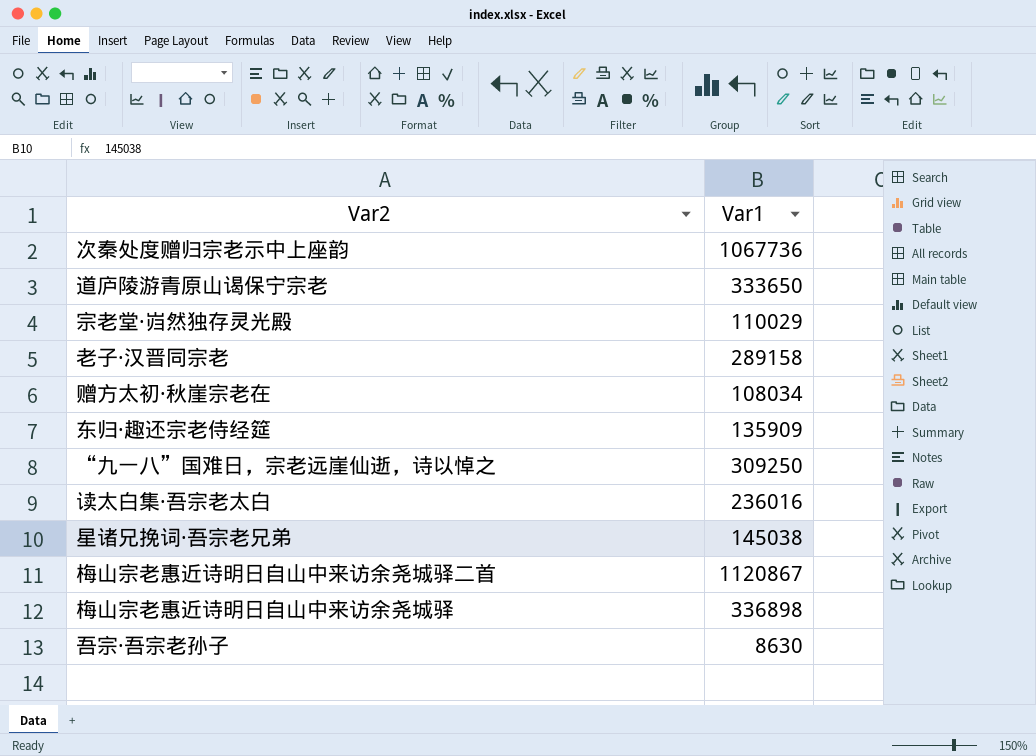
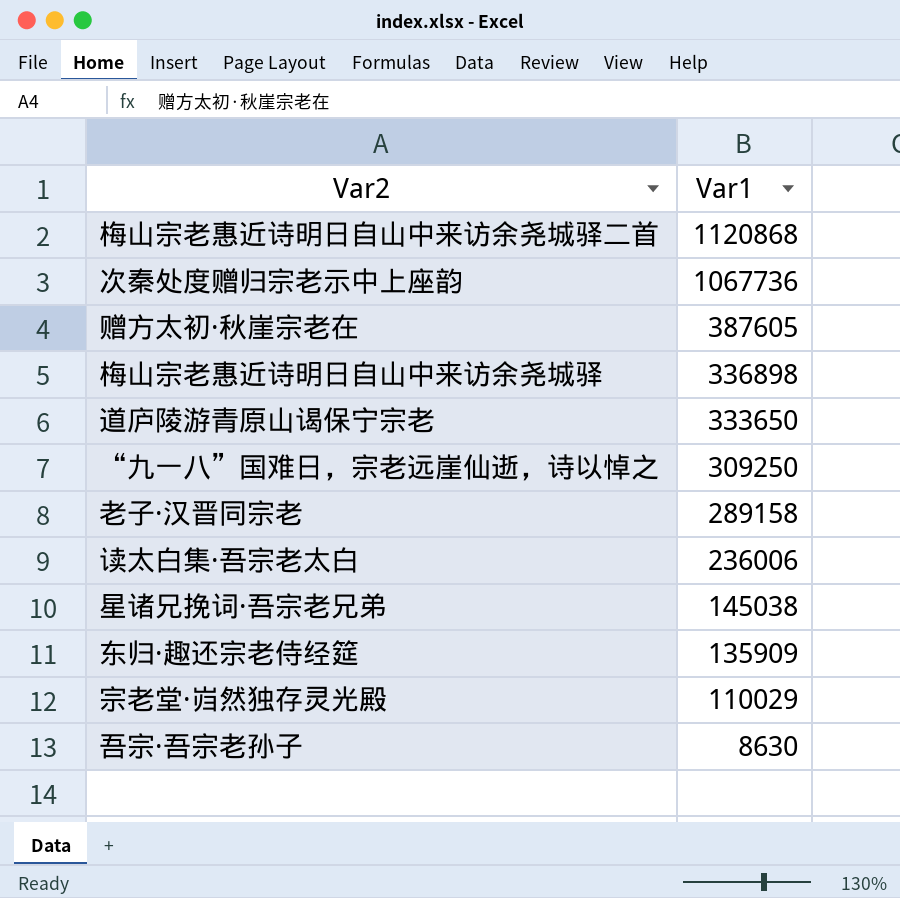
row order: none -> Var1 descending
梅山宗老惠近诗明日自山中来访余尧城驿二首 | Var1: 1120867 -> 1120868
赠方太初·秋崖宗老在 | Var1: 108034 -> 387605
读太白集·吾宗老太白 | Var1: 236016 -> 236006

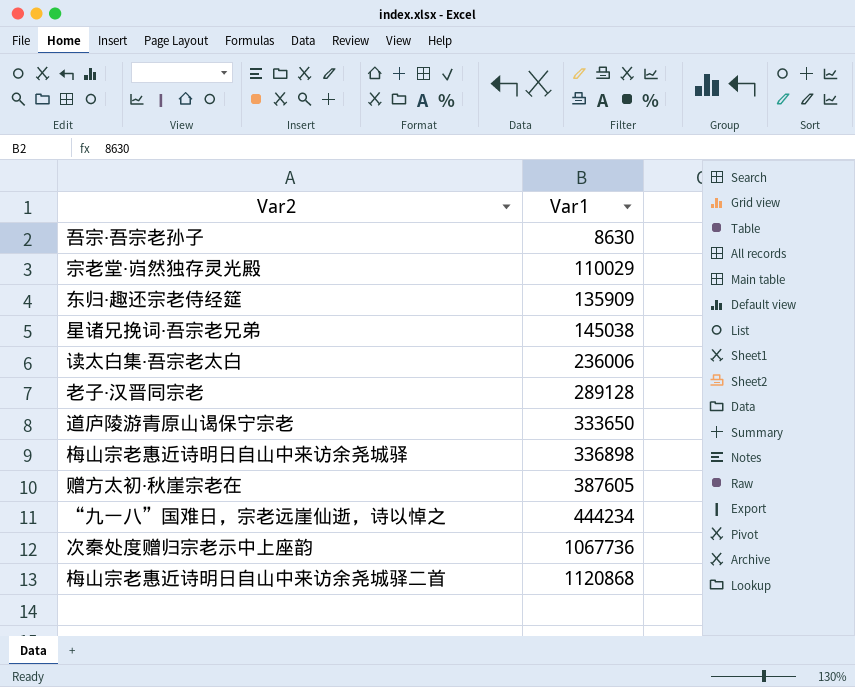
row order: Var1 descending -> Var1 ascending
老子·汉晋同宗老 | Var1: 289158 -> 289128
“九一八”国难日，宗老远崖仙逝，诗以悼之 | Var1: 309250 -> 444234

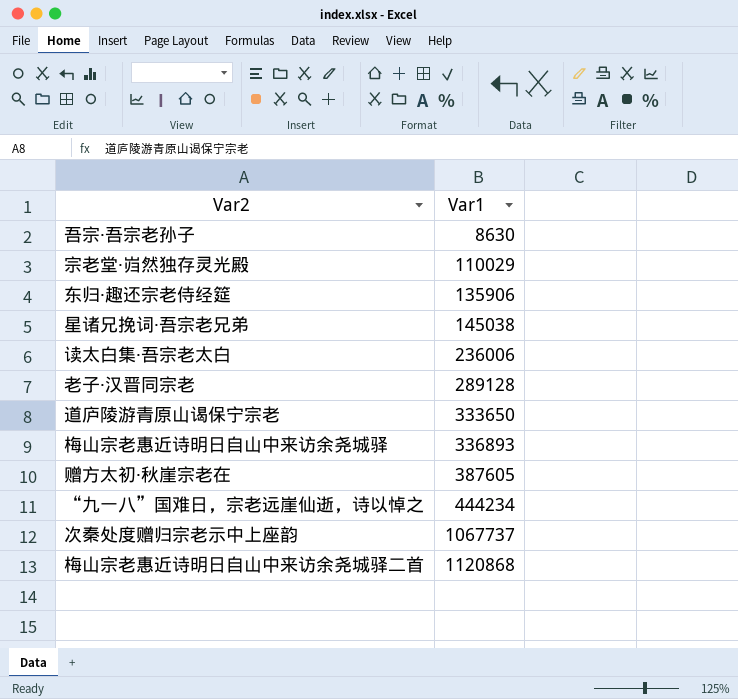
东归·趣还宗老侍经筵 | Var1: 135909 -> 135906
梅山宗老惠近诗明日自山中来访余尧城驿 | Var1: 336898 -> 336893
次秦处度赠归宗老示中上座韵 | Var1: 1067736 -> 1067737

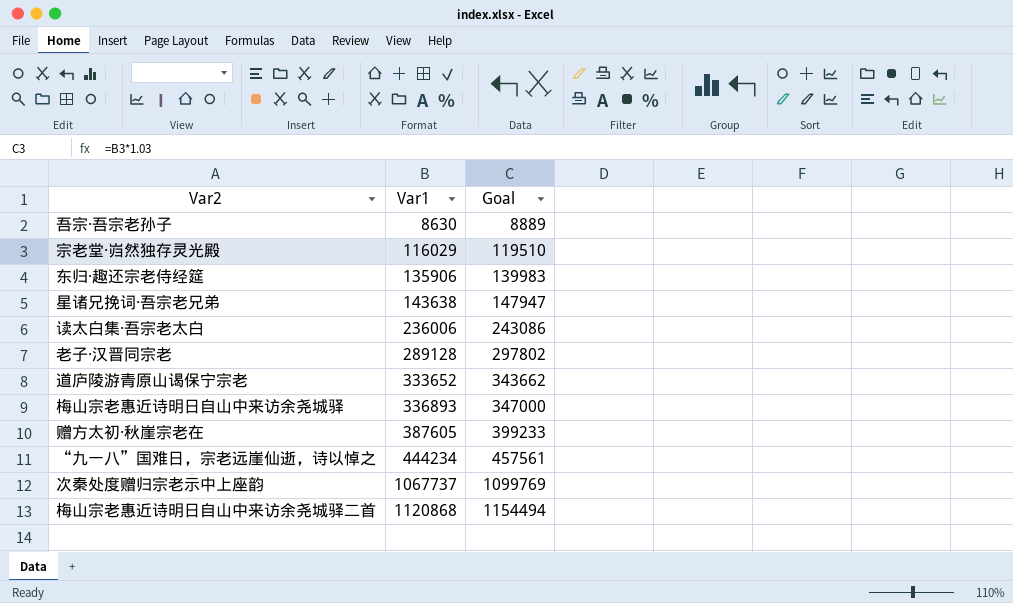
column Goal | formula: none -> [Var1] * 1.03
宗老堂·岿然独存灵光殿 | Var1: 110029 -> 116029
星诸兄挽词·吾宗老兄弟 | Var1: 145038 -> 143638
道庐陵游青原山谒保宁宗老 | Var1: 333650 -> 333652

